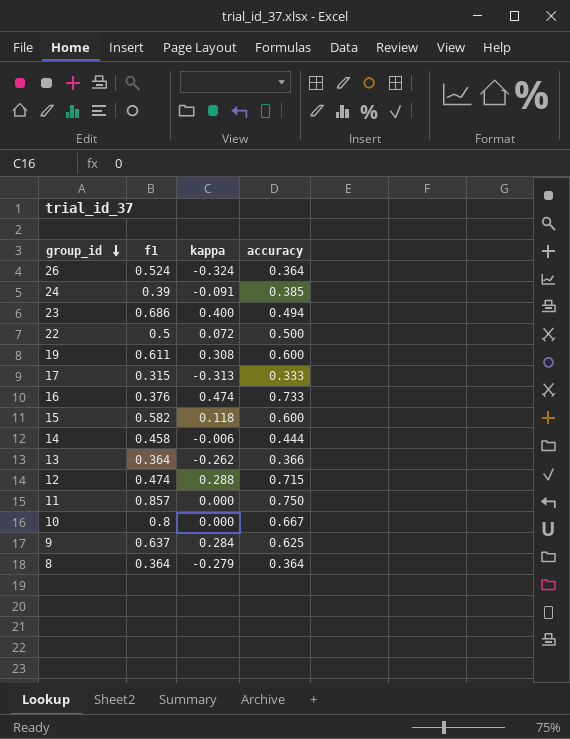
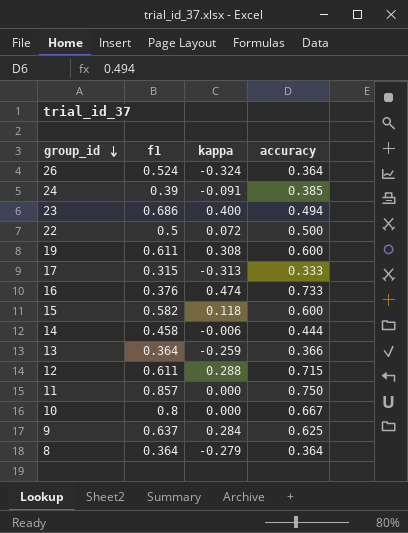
13 | kappa: -0.262 -> -0.259
12 | f1: 0.474 -> 0.611

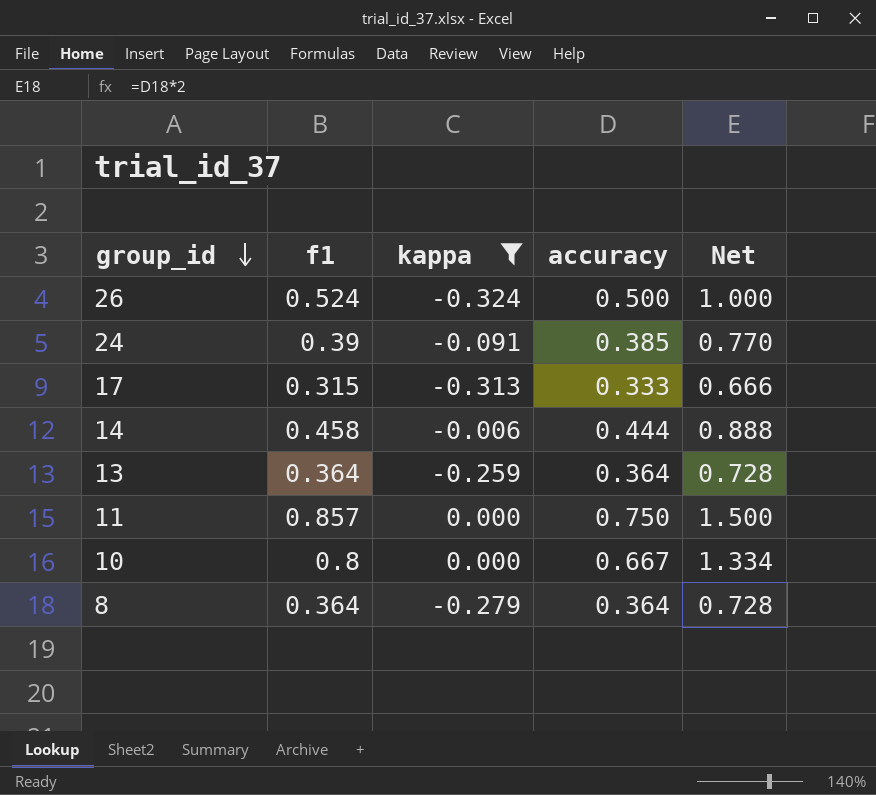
filter: none -> kappa <= 0.000
column Net | formula: none -> [accuracy] * 2
26 | accuracy: 0.364 -> 0.500
13 | accuracy: 0.366 -> 0.364

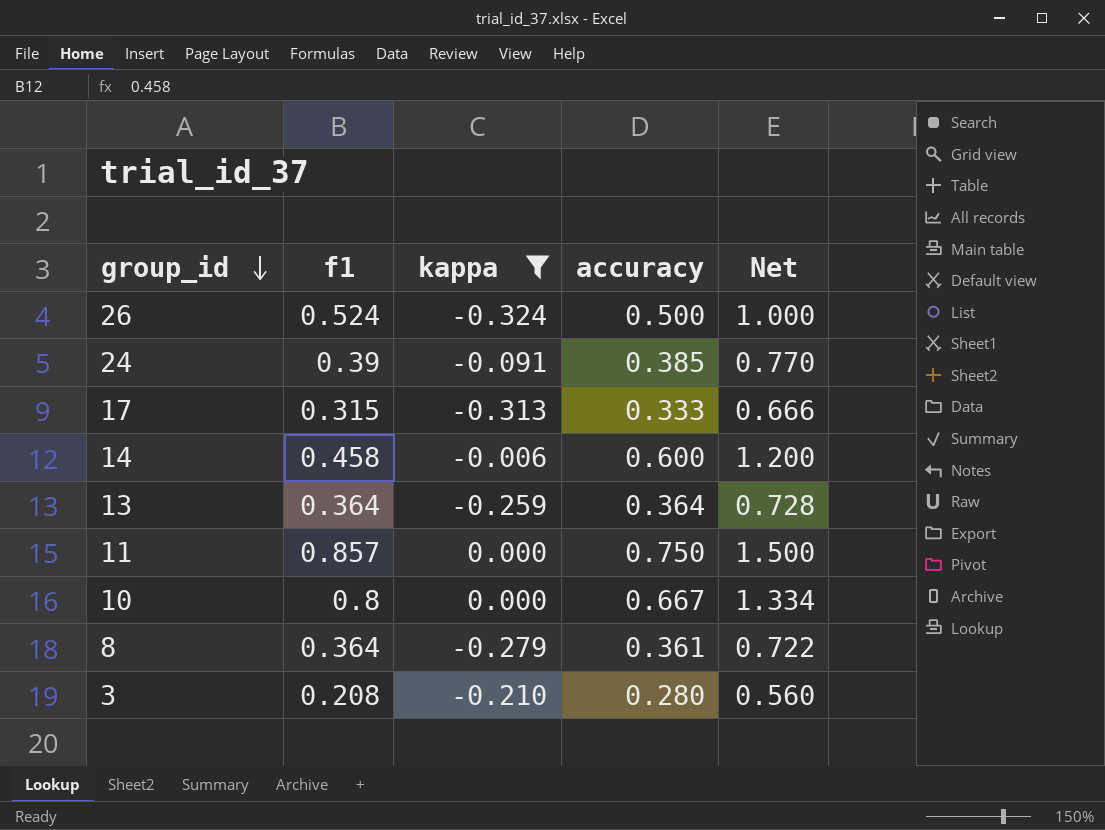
14 | accuracy: 0.444 -> 0.600
14 | Net: 0.888 -> 1.200
8 | accuracy: 0.364 -> 0.361
8 | Net: 0.728 -> 0.722
row 3: none -> 0.208 | -0.210 | 0.280 | 0.560

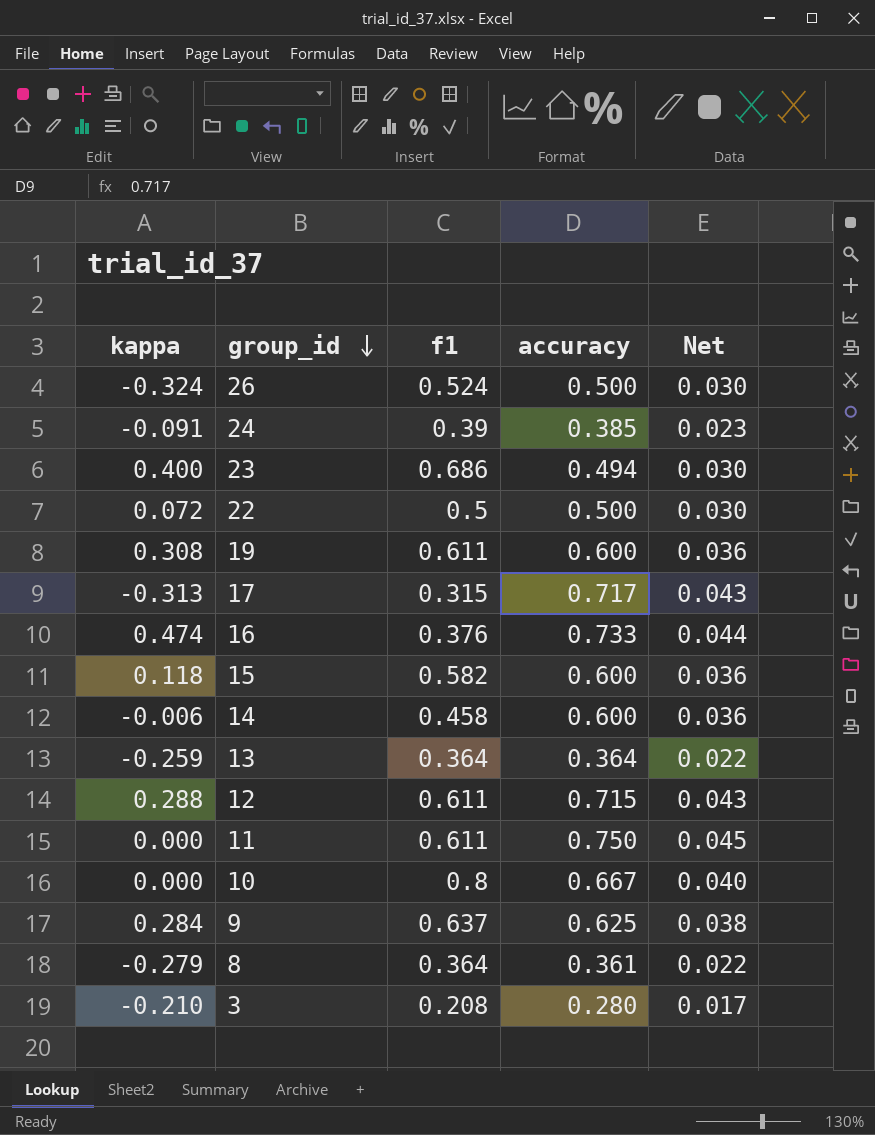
filter: kappa <= 0.000 -> none
column kappa | position: 3 -> 1
column Net | formula: [accuracy] * 2 -> [accuracy] * 0.06
17 | accuracy: 0.333 -> 0.717
11 | f1: 0.857 -> 0.611

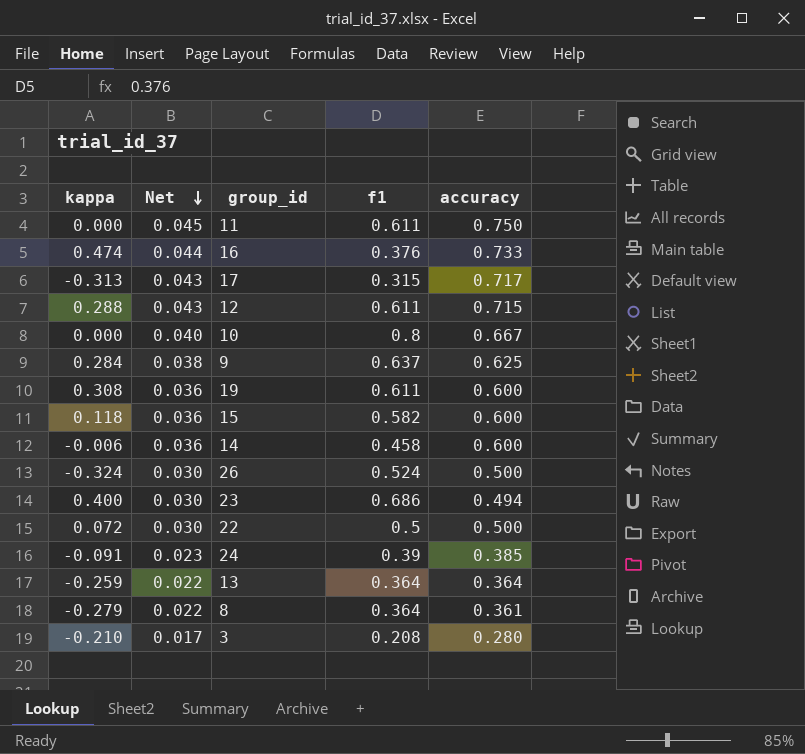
row order: group_id descending -> Net descending
column Net | position: 5 -> 2

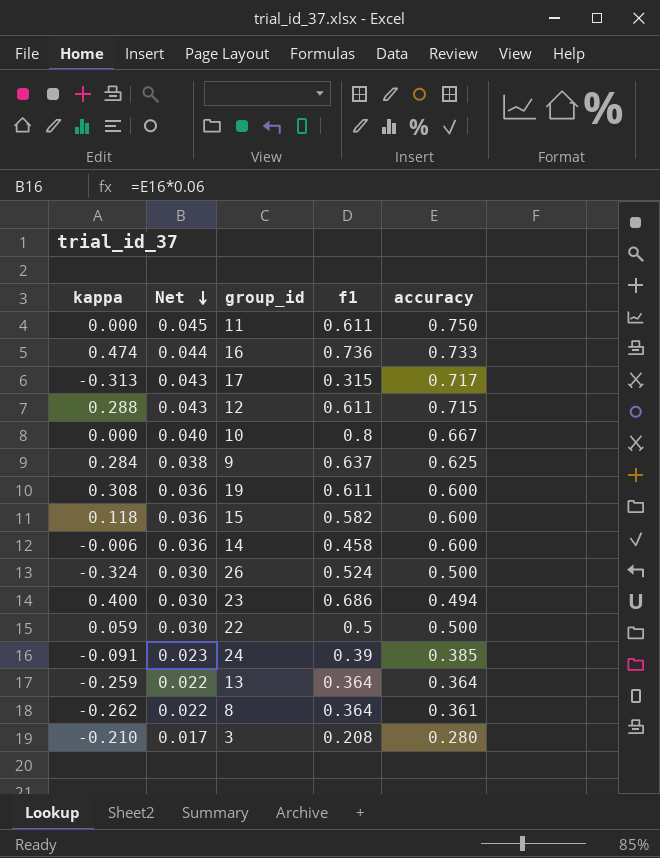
16 | f1: 0.376 -> 0.736
22 | kappa: 0.072 -> 0.059
8 | kappa: -0.279 -> -0.262

